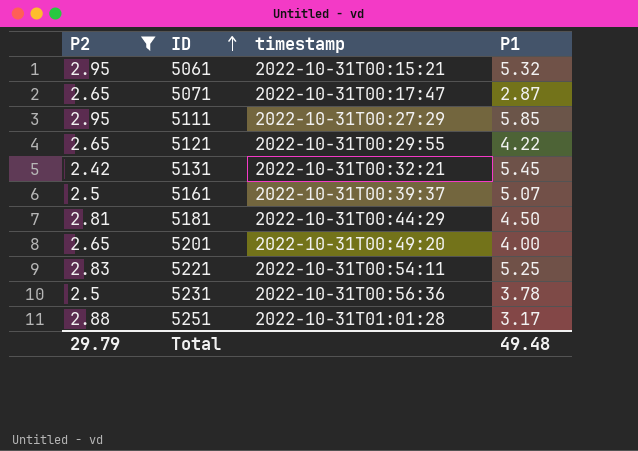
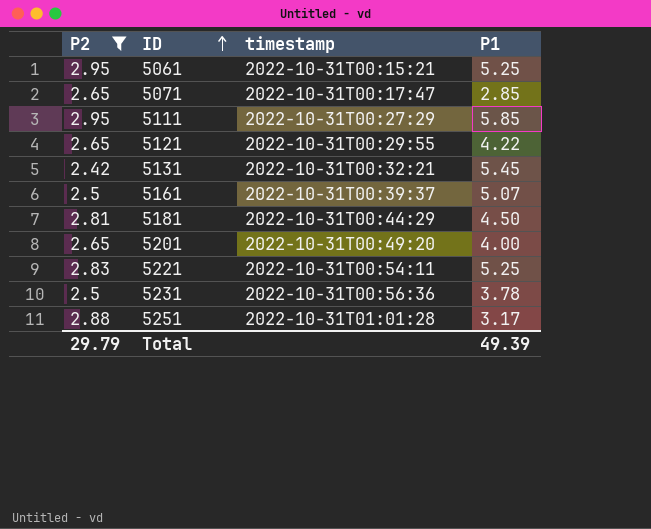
5061 | P1: 5.32 -> 5.25
5071 | P1: 2.87 -> 2.85
Total | P1: 49.48 -> 49.39

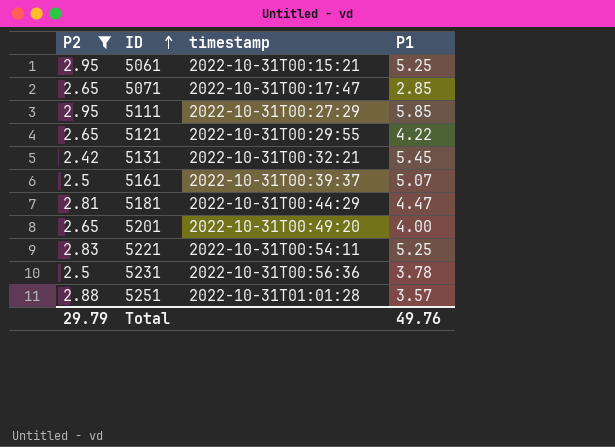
5181 | P1: 4.50 -> 4.47
5251 | P1: 3.17 -> 3.57
Total | P1: 49.39 -> 49.76

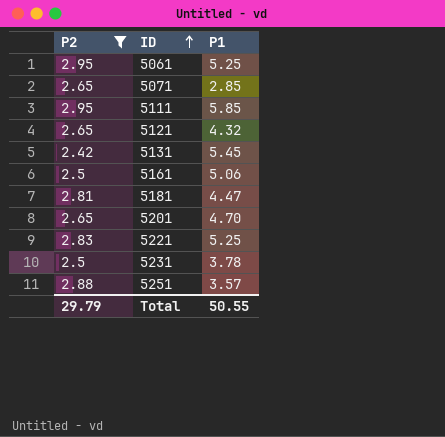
column timestamp | position: 3 -> none
5121 | P1: 4.22 -> 4.32
5161 | P1: 5.07 -> 5.06
5201 | P1: 4.00 -> 4.70
Total | P1: 49.76 -> 50.55

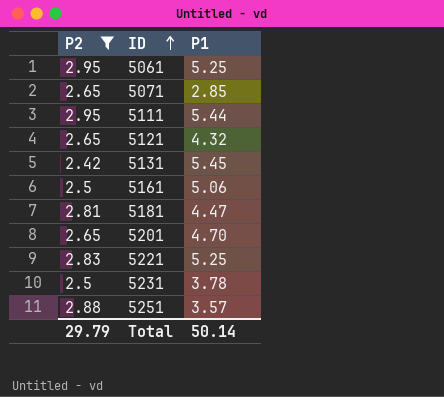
5111 | P1: 5.85 -> 5.44
Total | P1: 50.55 -> 50.14

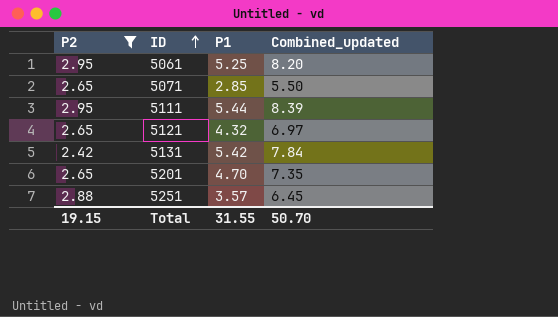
column Combined_updated | formula: none -> [P2] + [P1]
row 5161: 2.5 | 5.06 -> none
row 5181: 2.81 | 4.47 -> none
row 5221: 2.83 | 5.25 -> none
row 5231: 2.5 | 3.78 -> none
5131 | P1: 5.45 -> 5.42
Total | P2: 29.79 -> 19.15
Total | P1: 50.14 -> 31.55

